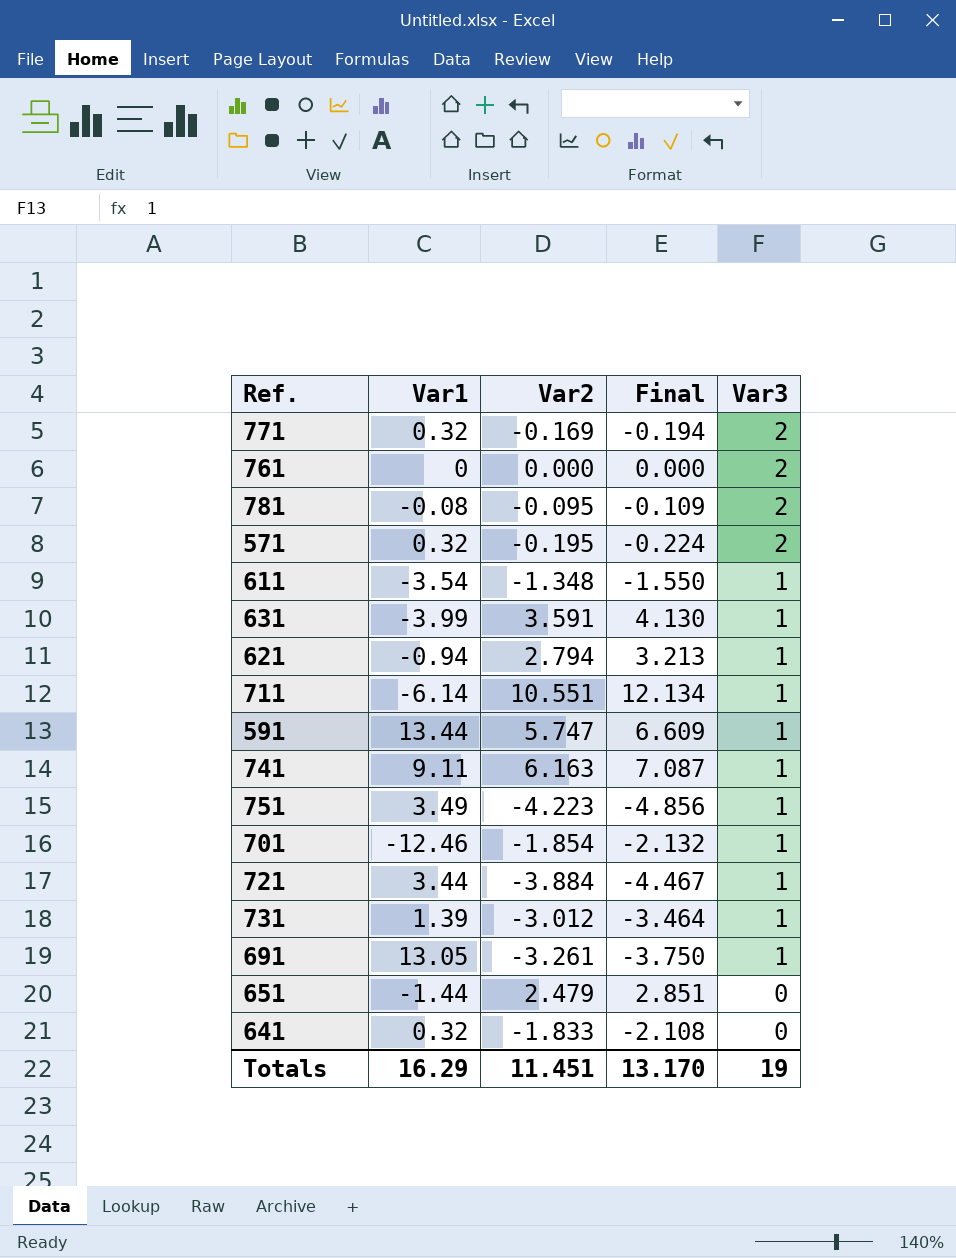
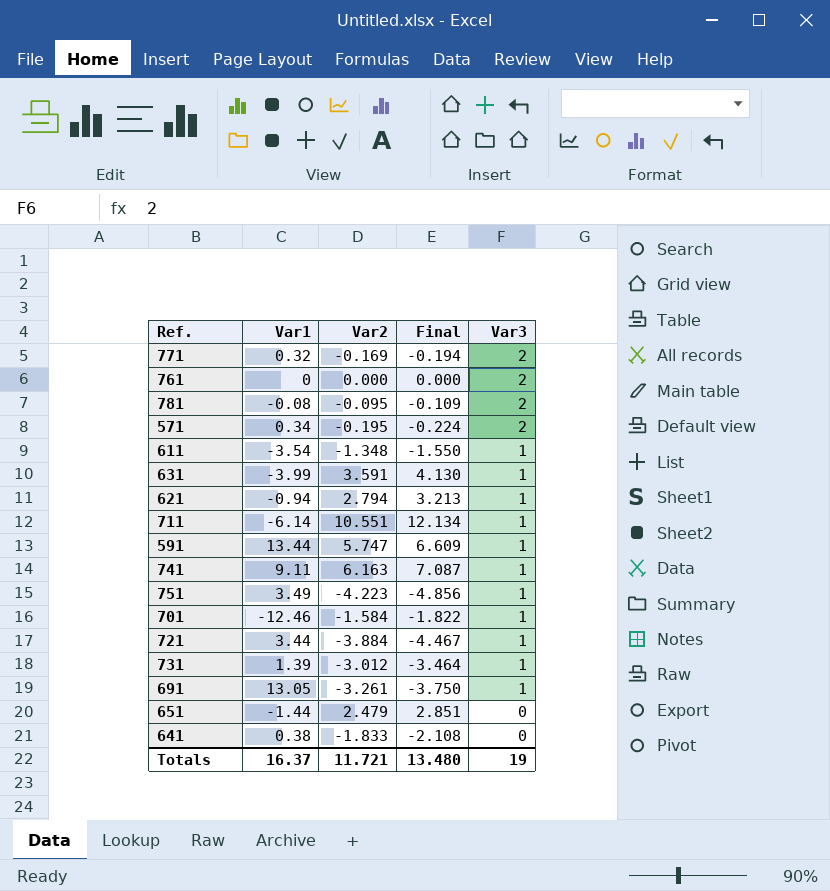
571 | Var1: 0.32 -> 0.34
701 | Var2: -1.854 -> -1.584
701 | Final: -2.132 -> -1.822
641 | Var1: 0.32 -> 0.38
Totals | Var1: 16.29 -> 16.37
Totals | Var2: 11.451 -> 11.721
Totals | Final: 13.170 -> 13.480

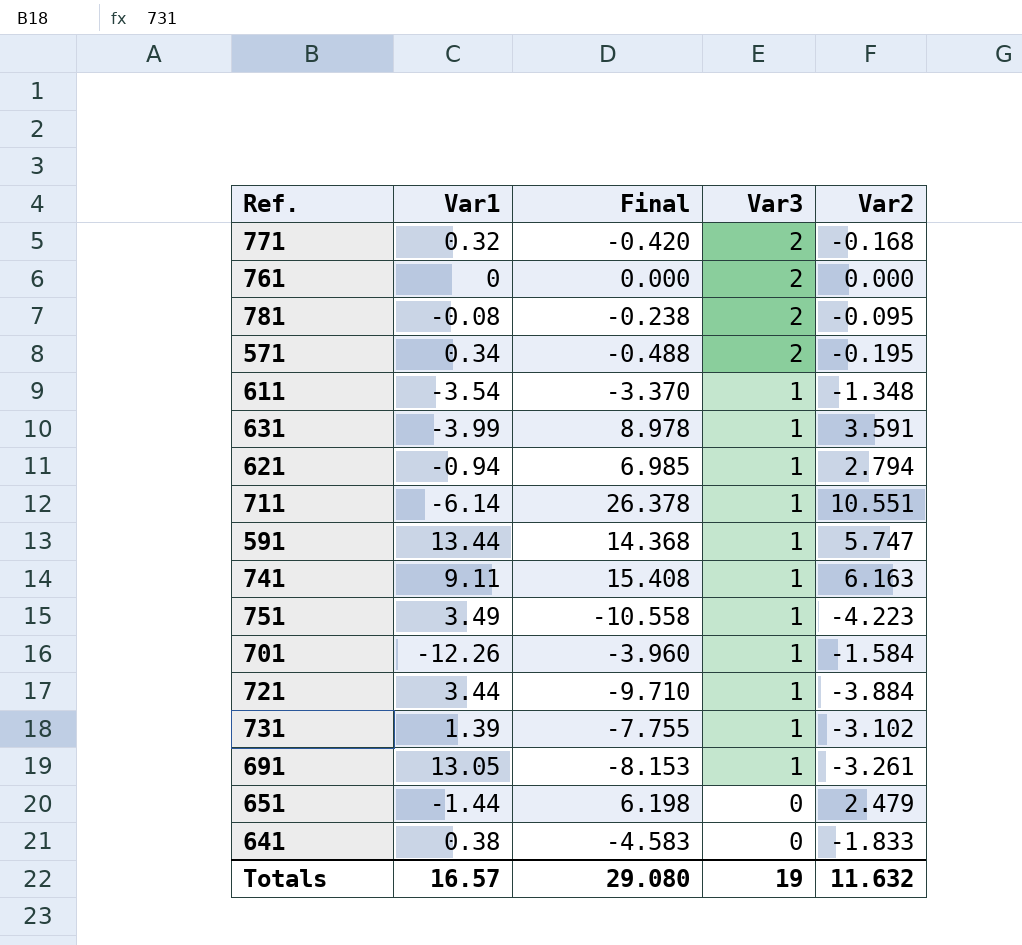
column Final | formula: [Var2] * 1.15 -> [Var2] * 2.5
column Var2 | position: 3 -> 5
771 | Var2: -0.169 -> -0.168
701 | Var1: -12.46 -> -12.26
731 | Var2: -3.012 -> -3.102
Totals | Var1: 16.37 -> 16.57
Totals | Final: 13.480 -> 29.080
Totals | Var2: 11.721 -> 11.632

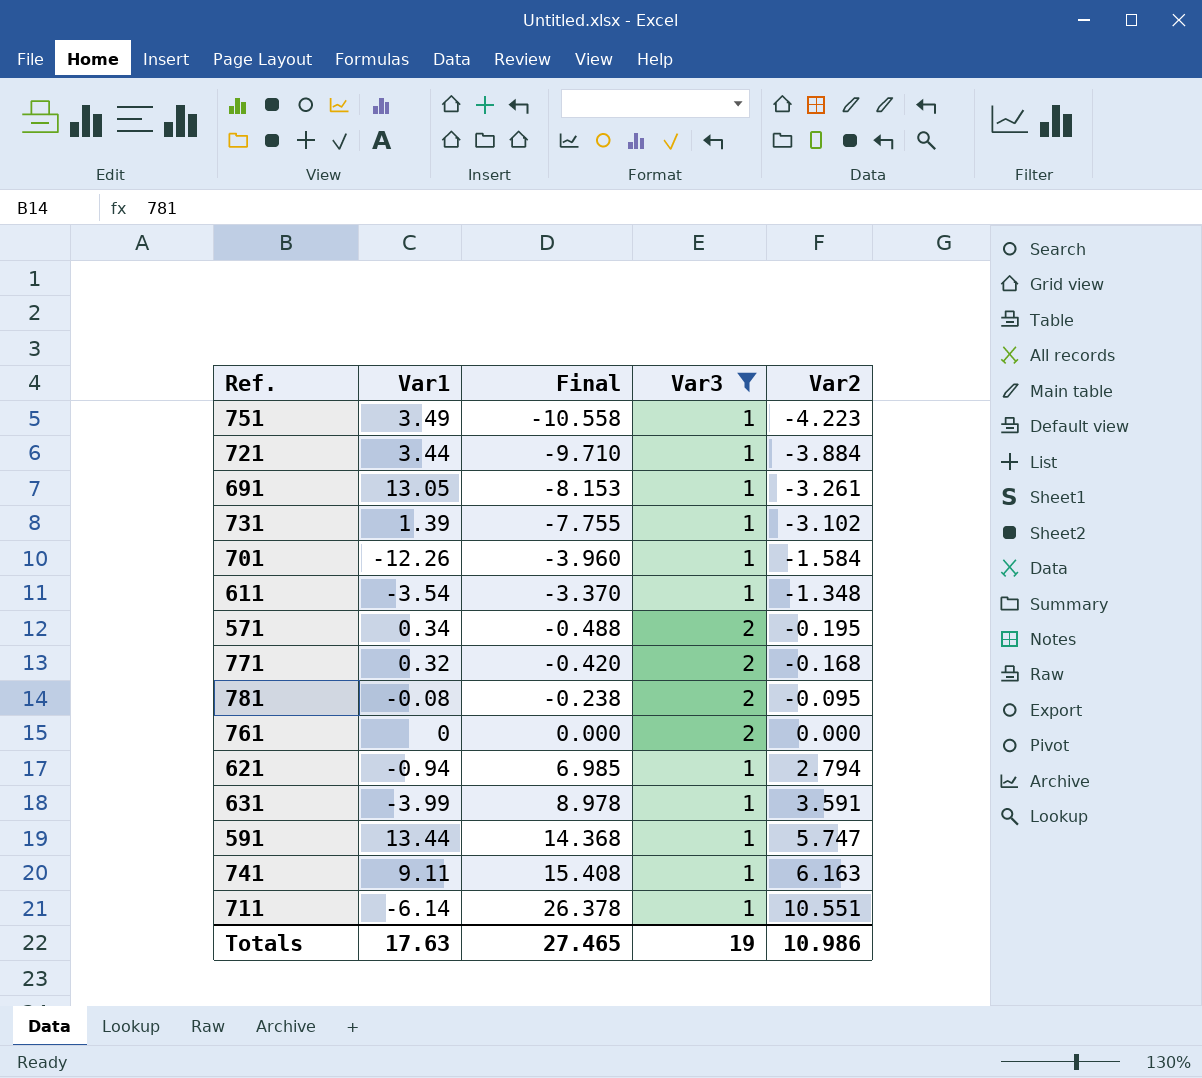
filter: none -> Var3 != 0
row order: Var3 descending -> Final ascending
Totals | Var1: 16.57 -> 17.63
Totals | Final: 29.080 -> 27.465
Totals | Var2: 11.632 -> 10.986

